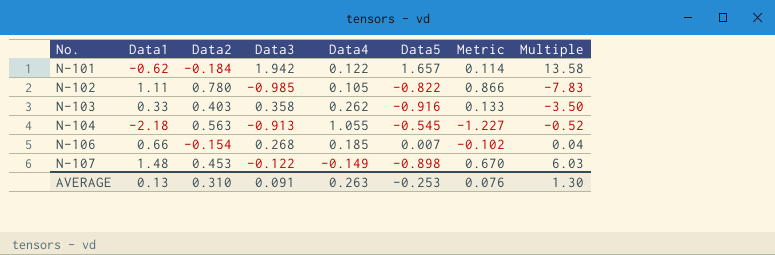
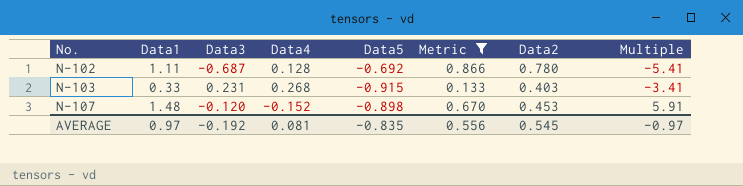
filter: none -> Metric >= 0.133
column Data2 | position: 3 -> 7
N-102 | Data3: -0.985 -> -0.687
N-102 | Data4: 0.105 -> 0.128
N-102 | Data5: -0.822 -> -0.692
N-102 | Multiple: -7.83 -> -5.41
N-103 | Data3: 0.358 -> 0.231
N-103 | Data4: 0.262 -> 0.268
N-103 | Data5: -0.916 -> -0.915
N-103 | Multiple: -3.50 -> -3.41
N-107 | Data3: -0.122 -> -0.120
N-107 | Data4: -0.149 -> -0.152
N-107 | Multiple: 6.03 -> 5.91
AVERAGE | Data1: 0.13 -> 0.97
AVERAGE | Data3: 0.091 -> -0.192
AVERAGE | Data4: 0.263 -> 0.081
AVERAGE | Data5: -0.253 -> -0.835
AVERAGE | Metric: 0.076 -> 0.556
AVERAGE | Data2: 0.310 -> 0.545
AVERAGE | Multiple: 1.30 -> -0.97

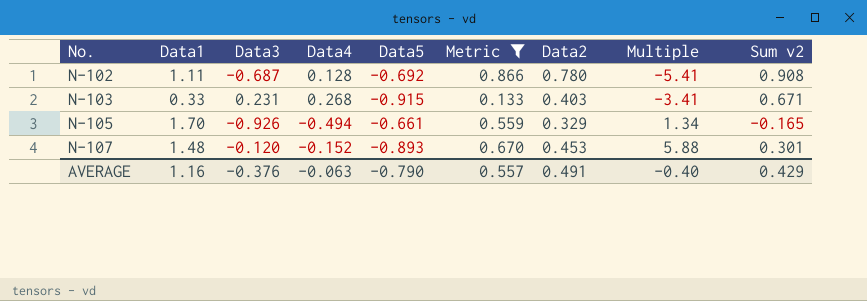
column Sum v2 | formula: none -> [Data4] + [Data2]
row N-105: none -> 1.70 | -0.926 | -0.494 | -0.661 | 0.559 | 0.329 | 1.34 | -0.165
N-107 | Data5: -0.898 -> -0.893
N-107 | Multiple: 5.91 -> 5.88
AVERAGE | Data1: 0.97 -> 1.16
AVERAGE | Data3: -0.192 -> -0.376
AVERAGE | Data4: 0.081 -> -0.063
AVERAGE | Data5: -0.835 -> -0.790
AVERAGE | Metric: 0.556 -> 0.557
AVERAGE | Data2: 0.545 -> 0.491
AVERAGE | Multiple: -0.97 -> -0.40

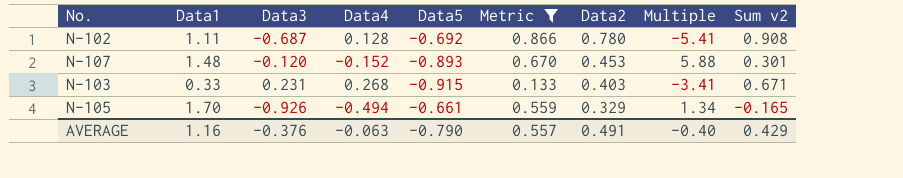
row order: No. ascending -> Data2 descending

